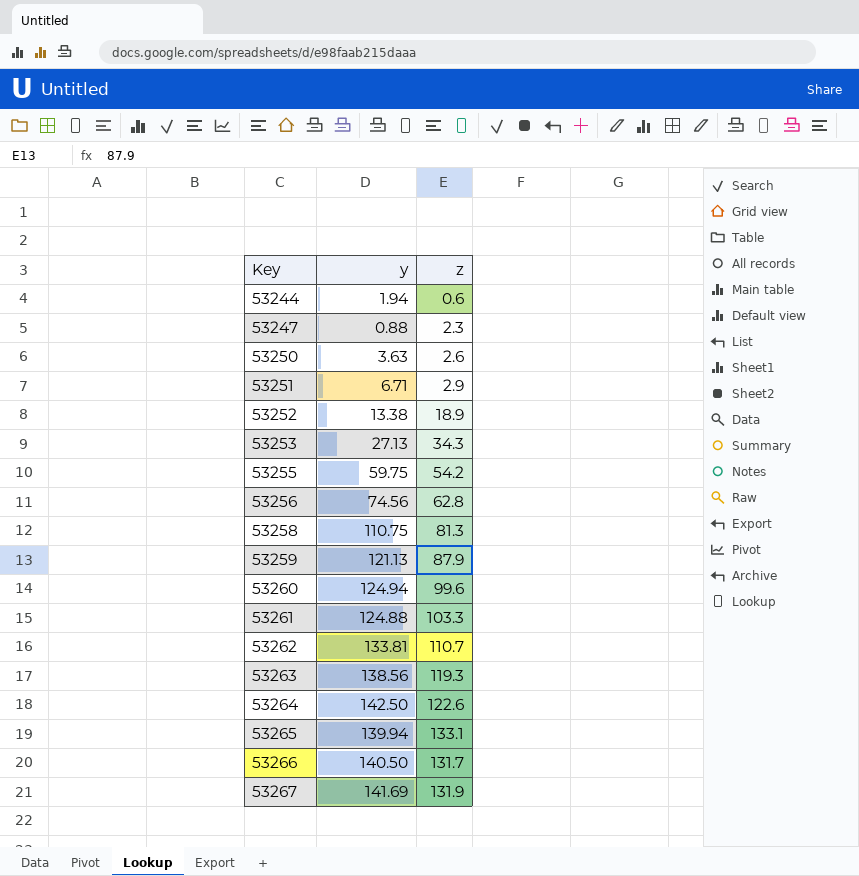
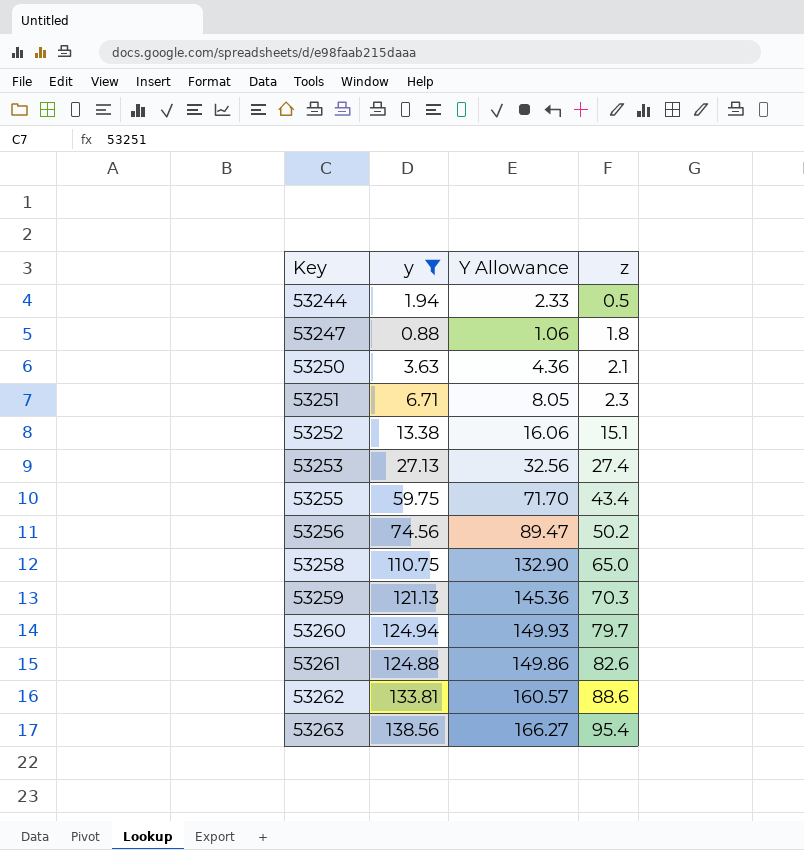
filter: none -> y <= 138.56
column Y Allowance | formula: none -> [y] * 1.2
53244 | z: 0.6 -> 0.5
53247 | z: 2.3 -> 1.8
53250 | z: 2.6 -> 2.1
53251 | z: 2.9 -> 2.3
53252 | z: 18.9 -> 15.1
53253 | z: 34.3 -> 27.4
53255 | z: 54.2 -> 43.4
53256 | z: 62.8 -> 50.2
53258 | z: 81.3 -> 65.0
53259 | z: 87.9 -> 70.3
53260 | z: 99.6 -> 79.7
53261 | z: 103.3 -> 82.6
53262 | z: 110.7 -> 88.6
53263 | z: 119.3 -> 95.4

